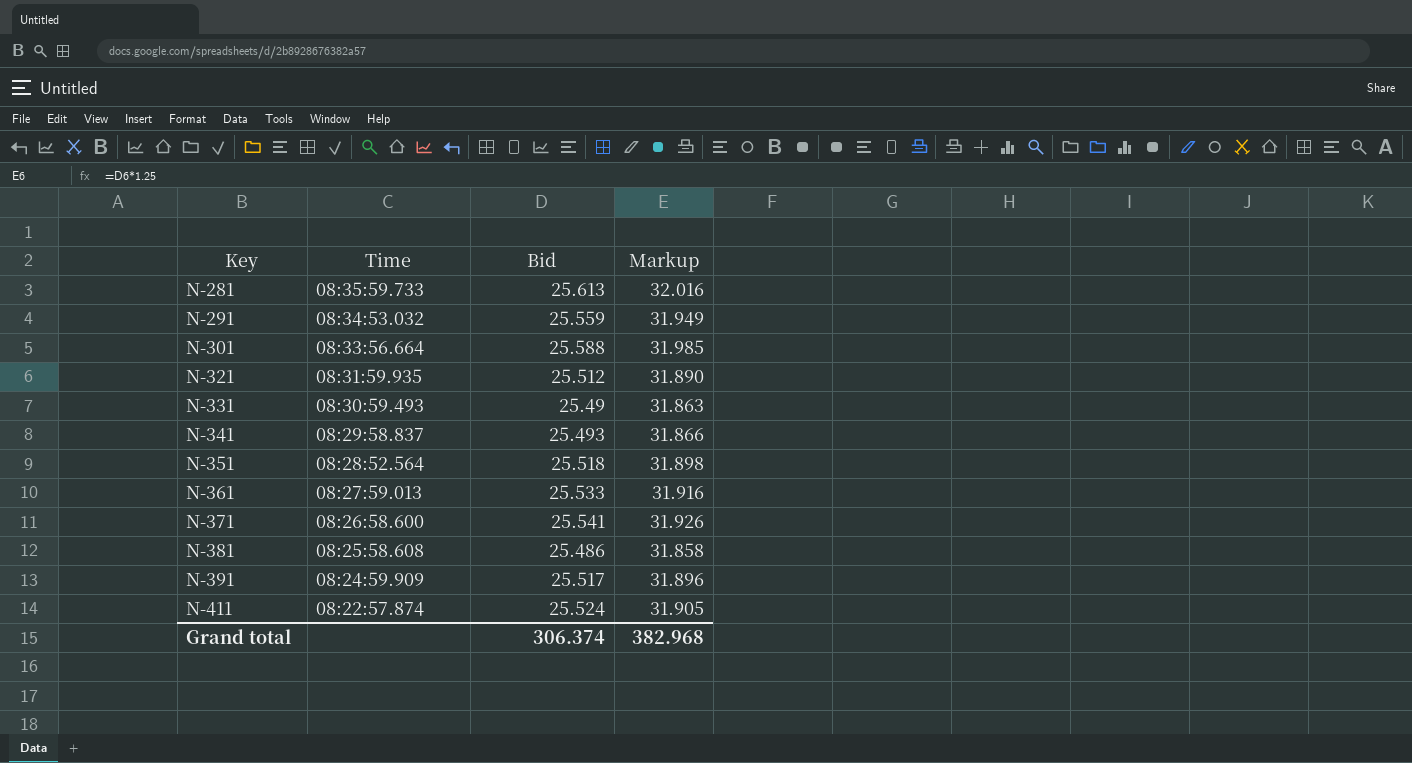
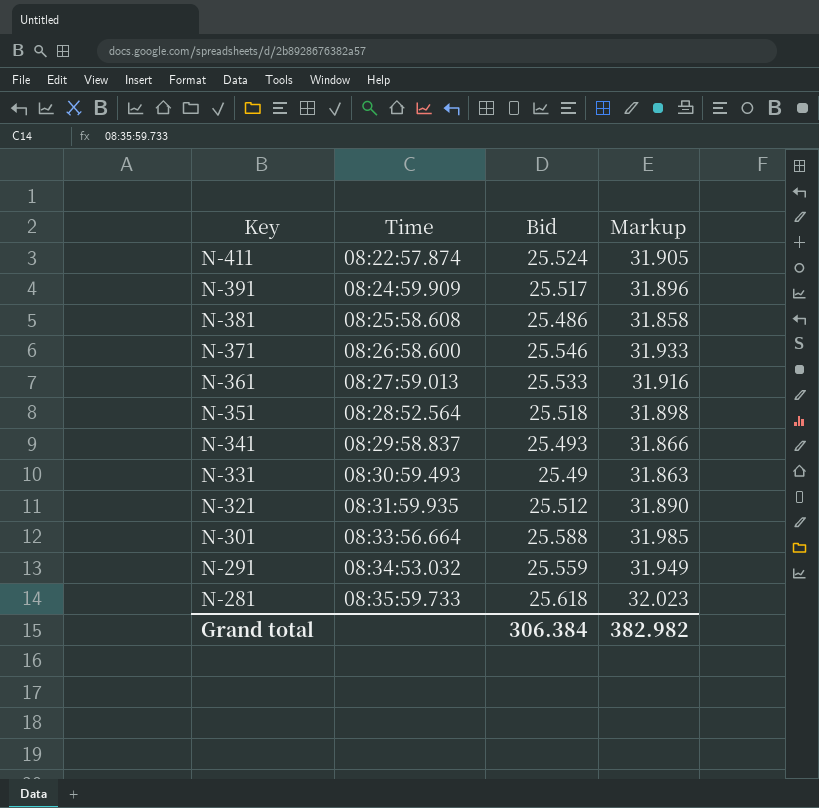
row order: Key ascending -> Key descending
N-371 | Bid: 25.541 -> 25.546
N-371 | Markup: 31.926 -> 31.933
N-281 | Bid: 25.613 -> 25.618
N-281 | Markup: 32.016 -> 32.023
Grand total | Bid: 306.374 -> 306.384
Grand total | Markup: 382.968 -> 382.982

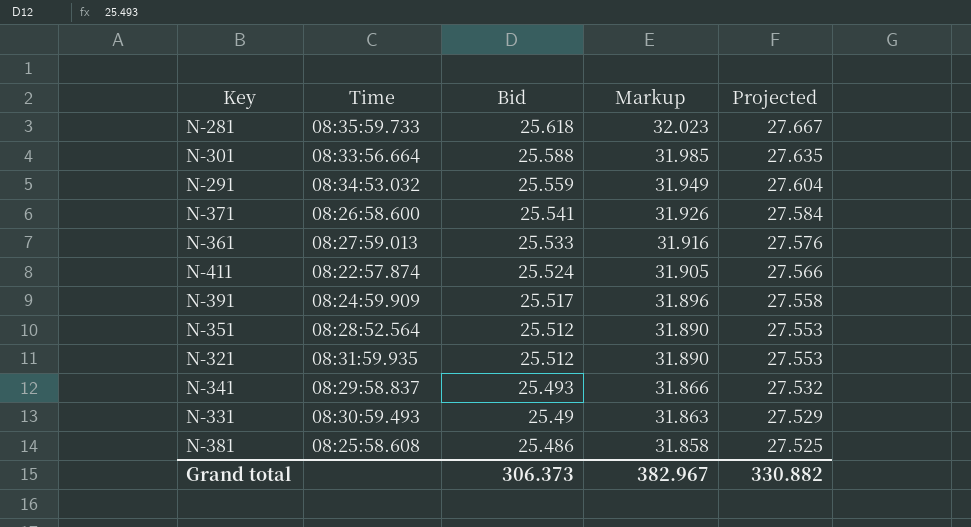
row order: Key descending -> Bid descending
column Projected | formula: none -> [Bid] * 1.08
N-371 | Bid: 25.546 -> 25.541
N-371 | Markup: 31.933 -> 31.926
N-351 | Bid: 25.518 -> 25.512
N-351 | Markup: 31.898 -> 31.890
Grand total | Bid: 306.384 -> 306.373
Grand total | Markup: 382.982 -> 382.967

